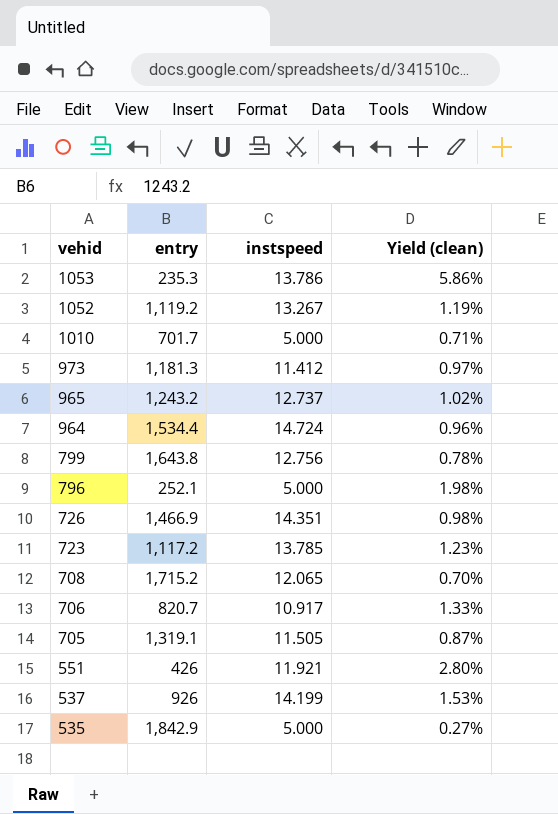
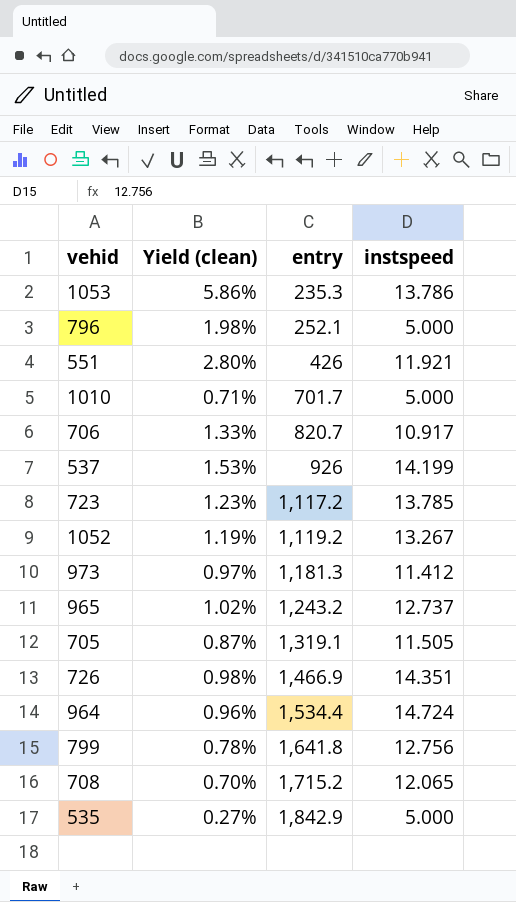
row order: vehid descending -> entry ascending
column Yield (clean) | position: 4 -> 2
799 | entry: 1,643.8 -> 1,641.8

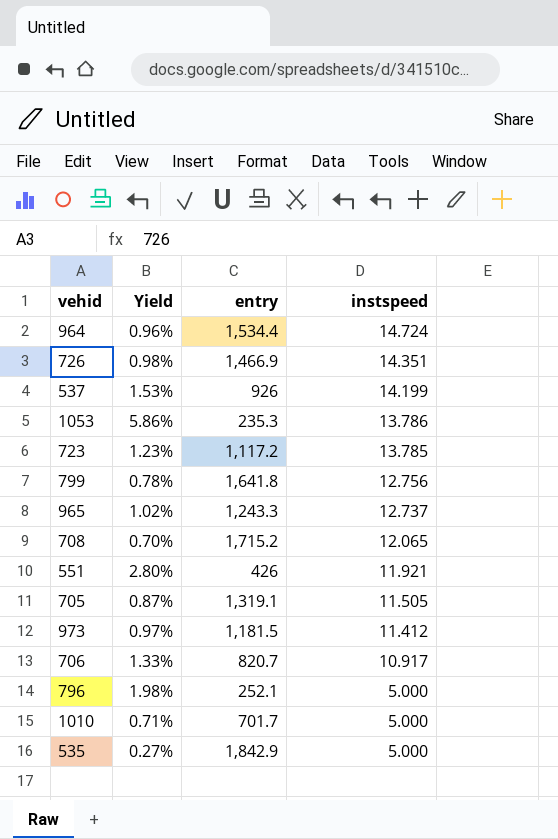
row order: entry ascending -> instspeed descending
column name: Yield (clean) -> Yield
row 1052: 1.19% | 1,119.2 | 13.267 -> none
965 | entry: 1,243.2 -> 1,243.3
973 | entry: 1,181.3 -> 1,181.5

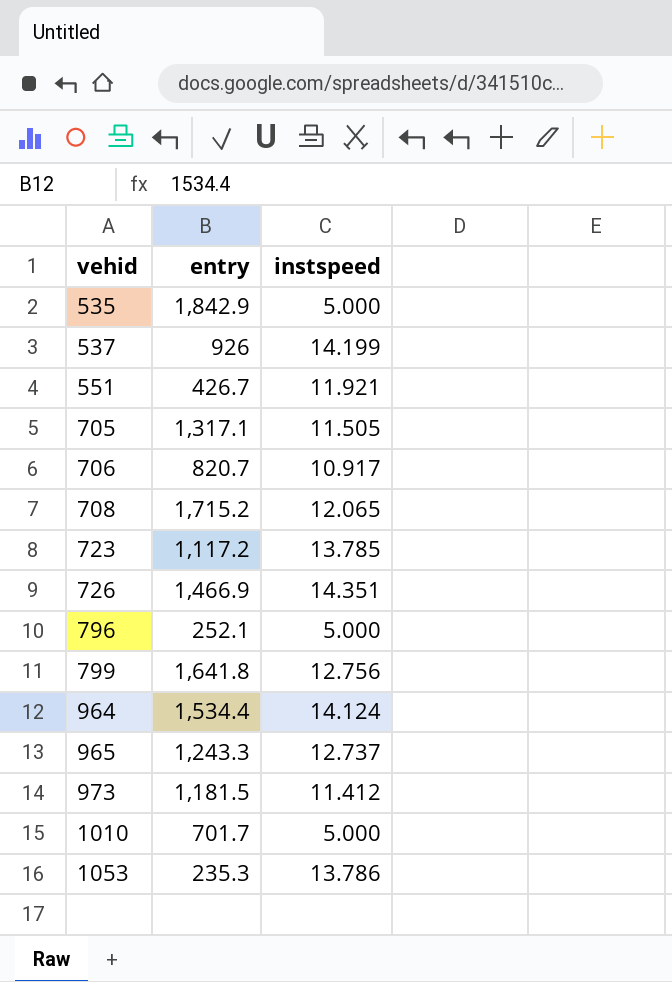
row order: instspeed descending -> vehid ascending
column Yield | formula: [instspeed] / [entry] -> none
551 | entry: 426 -> 426.7
705 | entry: 1,319.1 -> 1,317.1
964 | instspeed: 14.724 -> 14.124

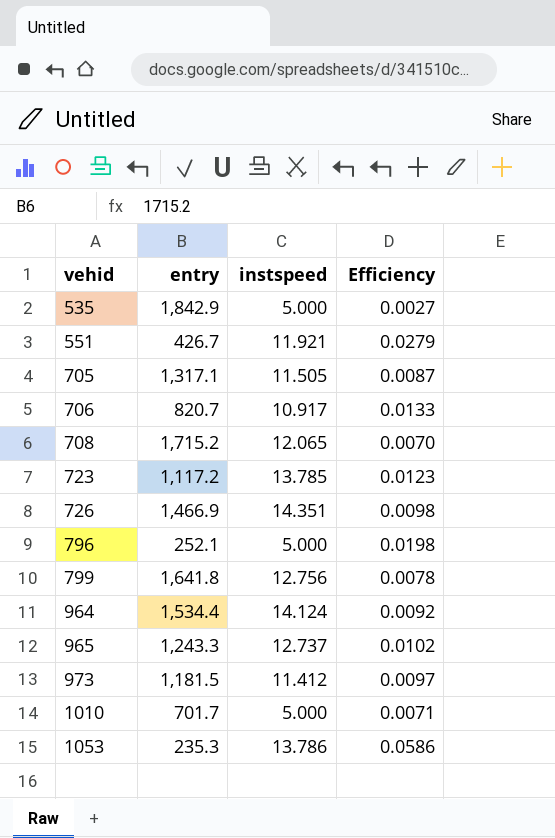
column Efficiency | formula: none -> [instspeed] / [entry]
row 537: 926 | 14.199 -> none

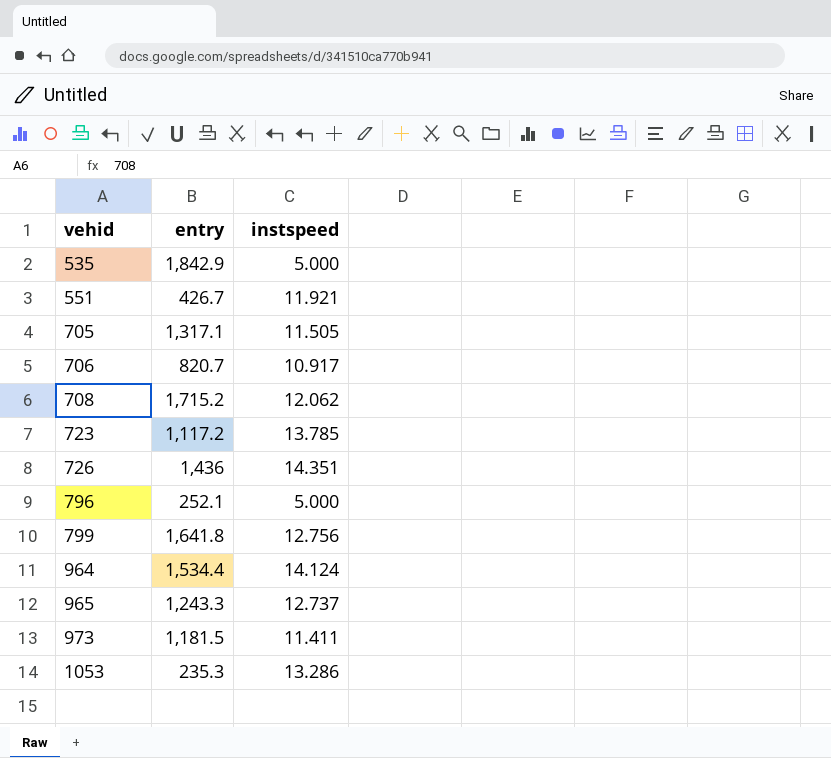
column Efficiency | formula: [instspeed] / [entry] -> none
row 1010: 701.7 | 5.000 | 0.0071 -> none
708 | instspeed: 12.065 -> 12.062
726 | entry: 1,466.9 -> 1,436
973 | instspeed: 11.412 -> 11.411
1053 | instspeed: 13.786 -> 13.286

